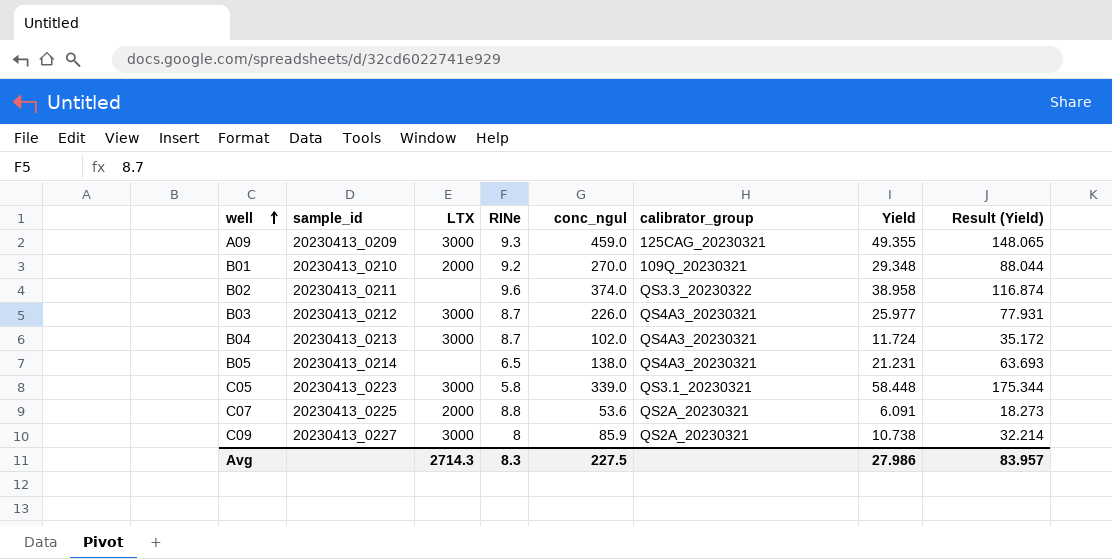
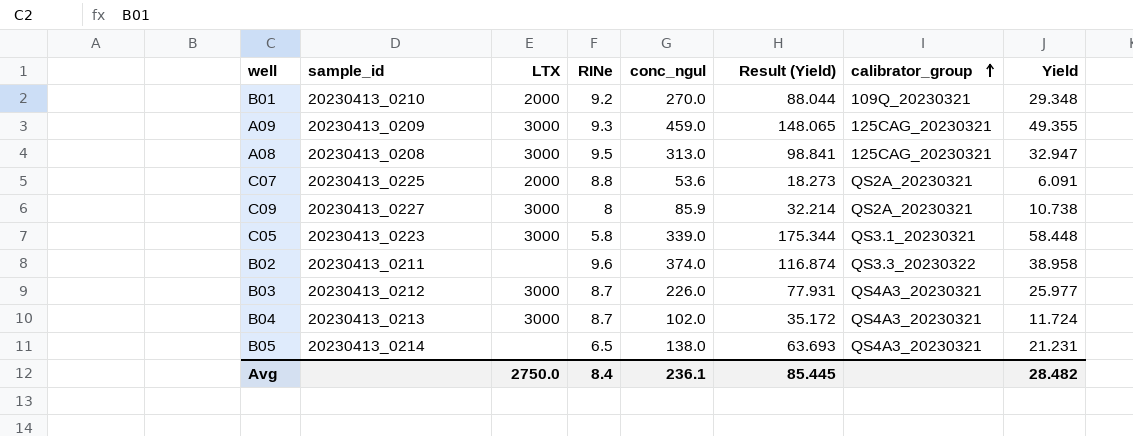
row order: well ascending -> calibrator_group ascending
column Result (Yield) | position: 8 -> 6
row A08: none -> 20230413_0208 | 3000 | 9.5 | 313.0 | 98.841 | 125CAG_20230321 | 32.947
Avg | LTX: 2714.3 -> 2750.0
Avg | RINe: 8.3 -> 8.4
Avg | conc_ngul: 227.5 -> 236.1
Avg | Result (Yield): 83.957 -> 85.445
Avg | Yield: 27.986 -> 28.482

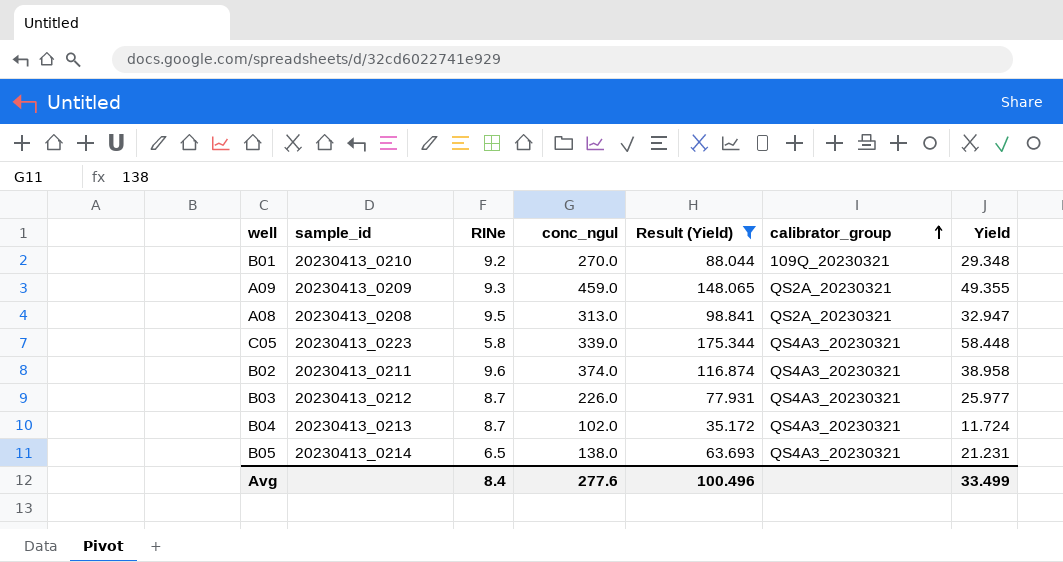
filter: none -> Result (Yield) >= 35.172
column LTX | position: 3 -> none
A09 | calibrator_group: 125CAG_20230321 -> QS2A_20230321
A08 | calibrator_group: 125CAG_20230321 -> QS2A_20230321
C05 | calibrator_group: QS3.1_20230321 -> QS4A3_20230321
B02 | calibrator_group: QS3.3_20230322 -> QS4A3_20230321
Avg | conc_ngul: 236.1 -> 277.6
Avg | Result (Yield): 85.445 -> 100.496
Avg | Yield: 28.482 -> 33.499

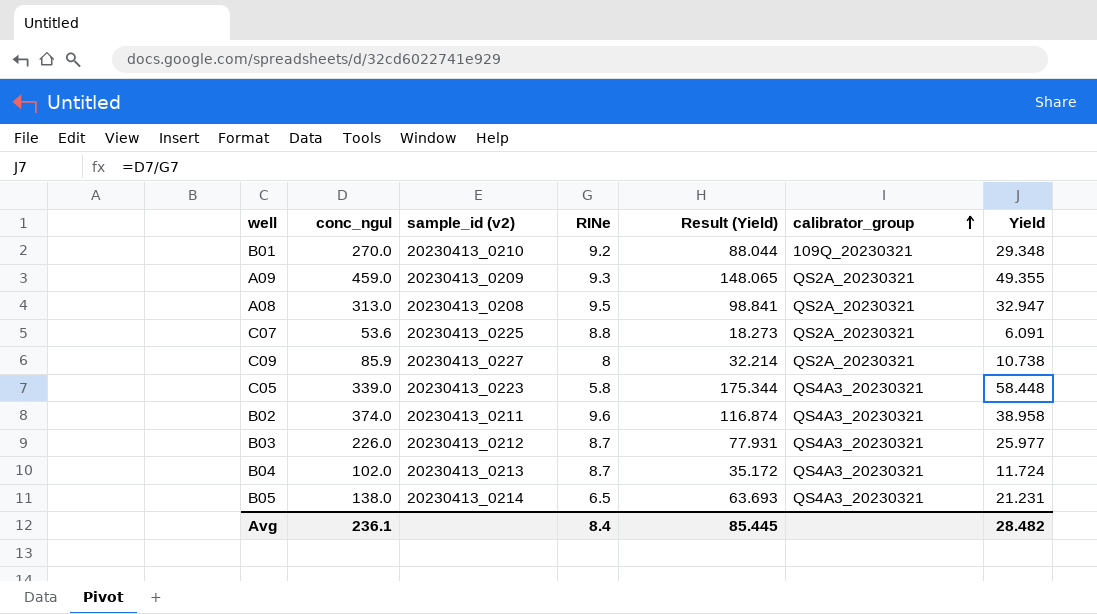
filter: Result (Yield) >= 35.172 -> none
column conc_ngul | position: 4 -> 2
column name: sample_id -> sample_id (v2)
Avg | conc_ngul: 277.6 -> 236.1
Avg | Result (Yield): 100.496 -> 85.445
Avg | Yield: 33.499 -> 28.482

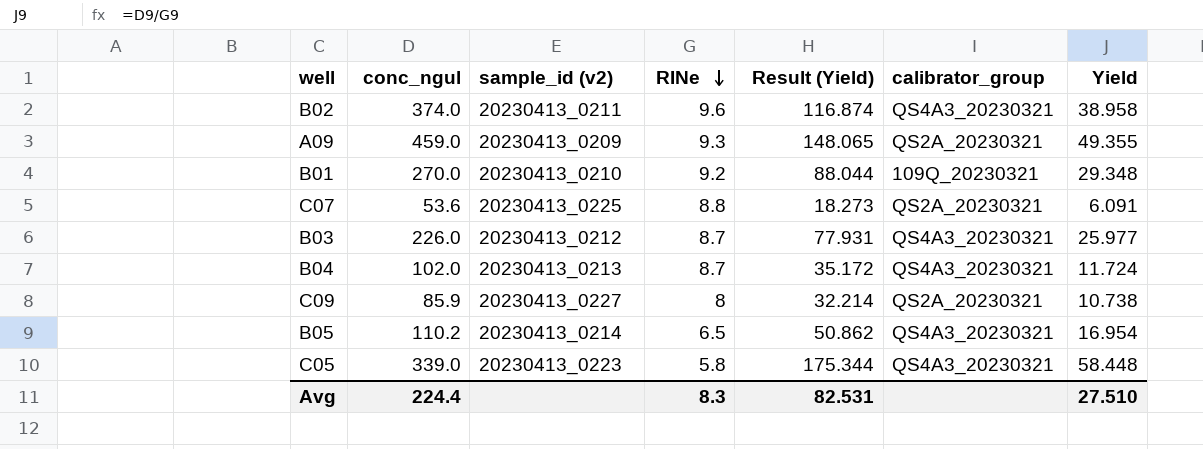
row order: calibrator_group ascending -> RINe descending
row A08: 313.0 | 20230413_0208 | 9.5 | 98.841 | QS2A_20230321 | 32.947 -> none
B05 | conc_ngul: 138.0 -> 110.2
B05 | Result (Yield): 63.693 -> 50.862
B05 | Yield: 21.231 -> 16.954
Avg | conc_ngul: 236.1 -> 224.4
Avg | RINe: 8.4 -> 8.3
Avg | Result (Yield): 85.445 -> 82.531
Avg | Yield: 28.482 -> 27.510

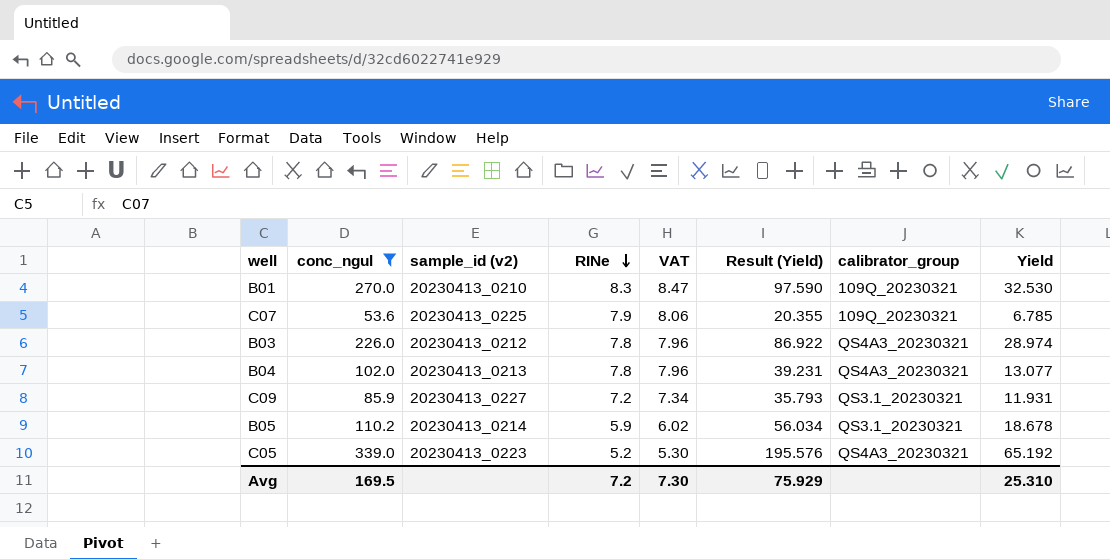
filter: none -> conc_ngul <= 339.0
column VAT | formula: none -> [RINe] * 1.02
B01 | RINe: 9.2 -> 8.3
B01 | Result (Yield): 88.044 -> 97.590
B01 | Yield: 29.348 -> 32.530
C07 | RINe: 8.8 -> 7.9
C07 | Result (Yield): 18.273 -> 20.355
C07 | calibrator_group: QS2A_20230321 -> 109Q_20230321
C07 | Yield: 6.091 -> 6.785
B03 | RINe: 8.7 -> 7.8
B03 | Result (Yield): 77.931 -> 86.922
B03 | Yield: 25.977 -> 28.974
B04 | RINe: 8.7 -> 7.8
B04 | Result (Yield): 35.172 -> 39.231
B04 | Yield: 11.724 -> 13.077
C09 | RINe: 8 -> 7.2
C09 | Result (Yield): 32.214 -> 35.793
C09 | calibrator_group: QS2A_20230321 -> QS3.1_20230321
C09 | Yield: 10.738 -> 11.931
B05 | RINe: 6.5 -> 5.9
B05 | Result (Yield): 50.862 -> 56.034
B05 | calibrator_group: QS4A3_20230321 -> QS3.1_20230321
B05 | Yield: 16.954 -> 18.678
C05 | RINe: 5.8 -> 5.2
C05 | Result (Yield): 175.344 -> 195.576
C05 | Yield: 58.448 -> 65.192
Avg | conc_ngul: 224.4 -> 169.5
Avg | RINe: 8.3 -> 7.2
Avg | Result (Yield): 82.531 -> 75.929
Avg | Yield: 27.510 -> 25.310

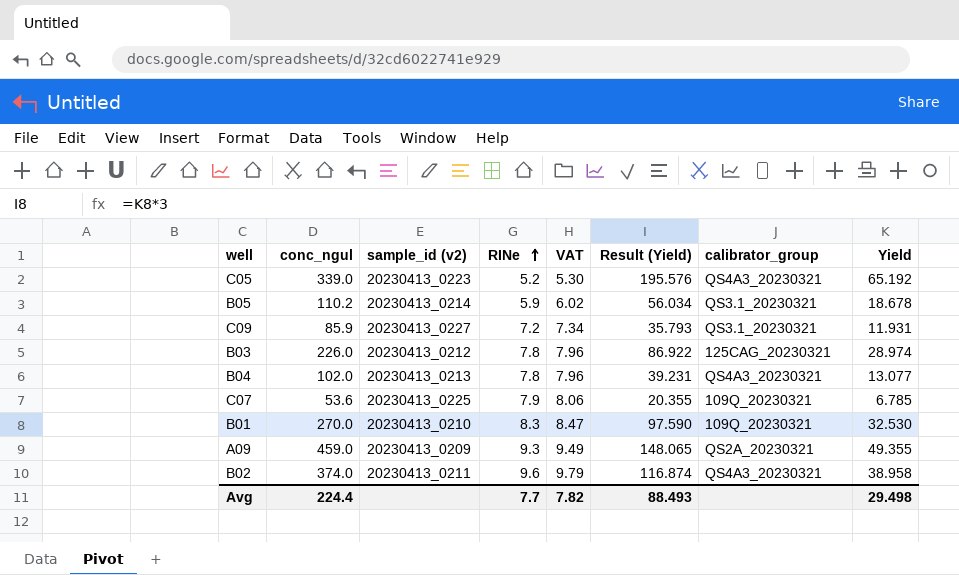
filter: conc_ngul <= 339.0 -> none
row order: RINe descending -> RINe ascending
B03 | calibrator_group: QS4A3_20230321 -> 125CAG_20230321
Avg | conc_ngul: 169.5 -> 224.4
Avg | RINe: 7.2 -> 7.7
Avg | VAT: 7.30 -> 7.82
Avg | Result (Yield): 75.929 -> 88.493
Avg | Yield: 25.310 -> 29.498

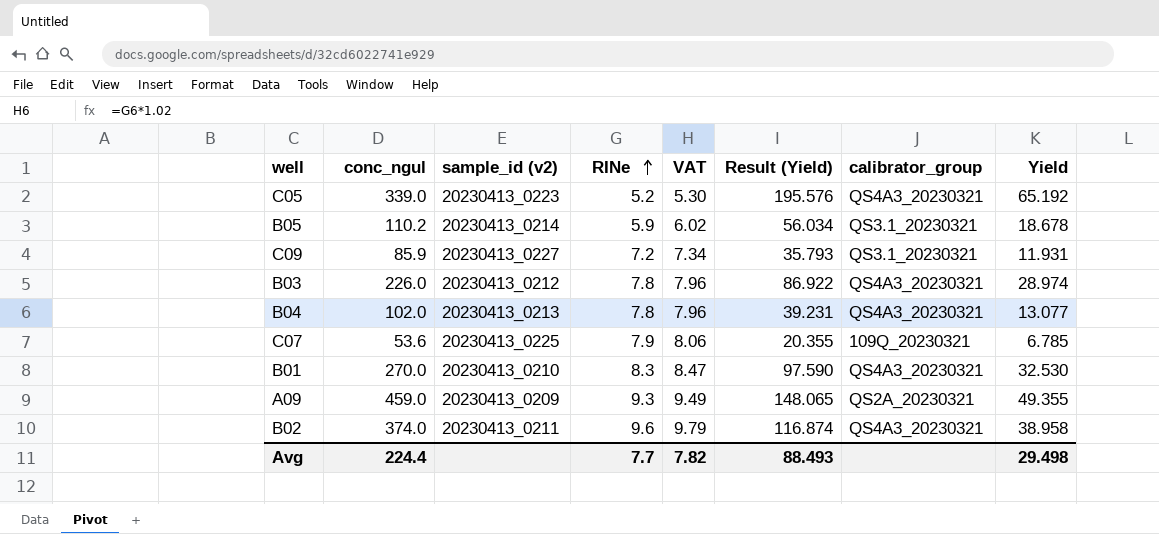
B03 | calibrator_group: 125CAG_20230321 -> QS4A3_20230321
B01 | calibrator_group: 109Q_20230321 -> QS4A3_20230321

